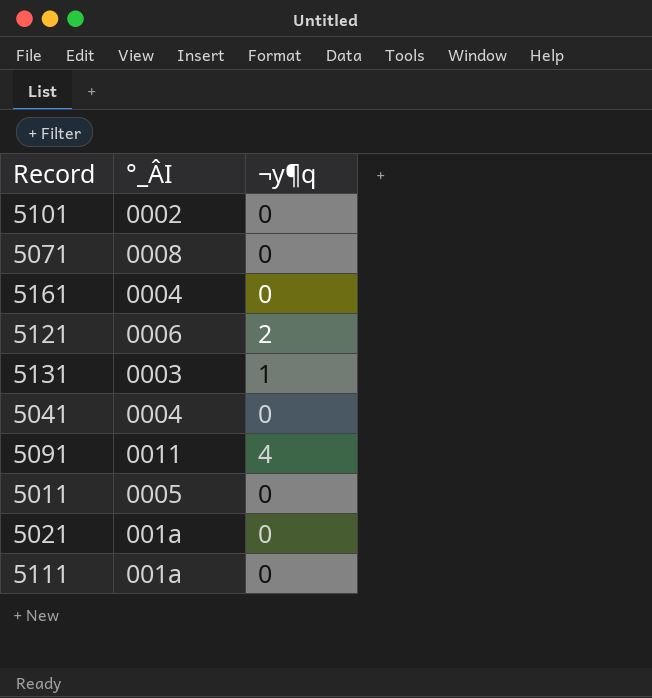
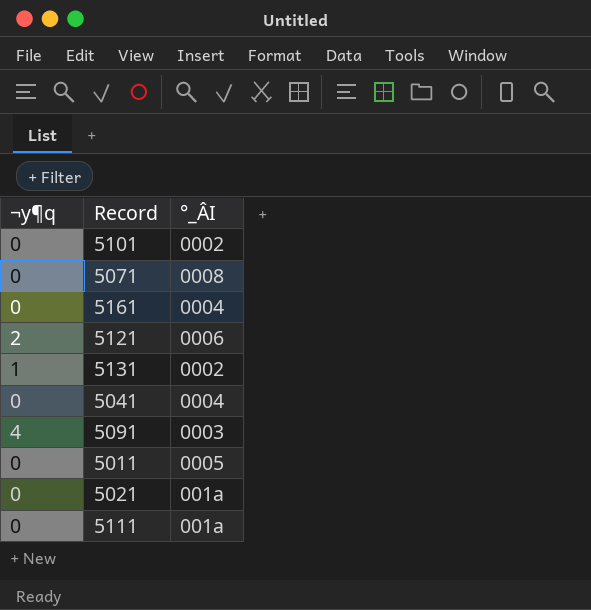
column ¬y¶q | position: 3 -> 1
5131 | °_ÂI: 0003 -> 0002
5091 | °_ÂI: 0011 -> 0003

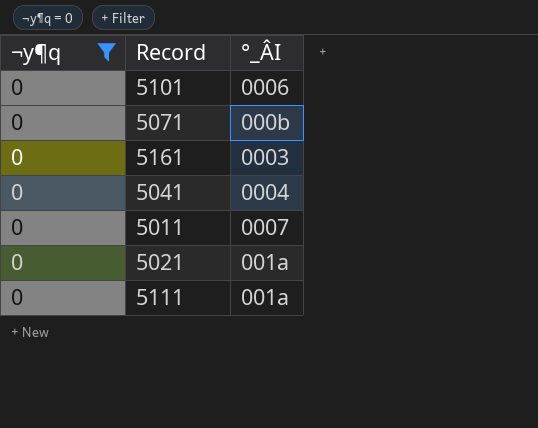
filter: none -> ¬y¶q = 0
5101 | °_ÂI: 0002 -> 0006
5071 | °_ÂI: 0008 -> 000b
5161 | °_ÂI: 0004 -> 0003
5011 | °_ÂI: 0005 -> 0007

